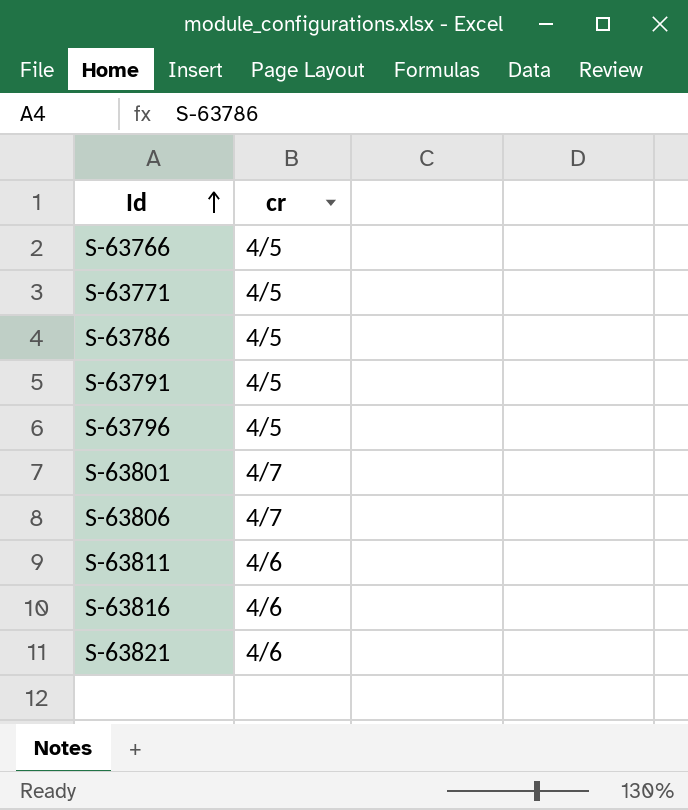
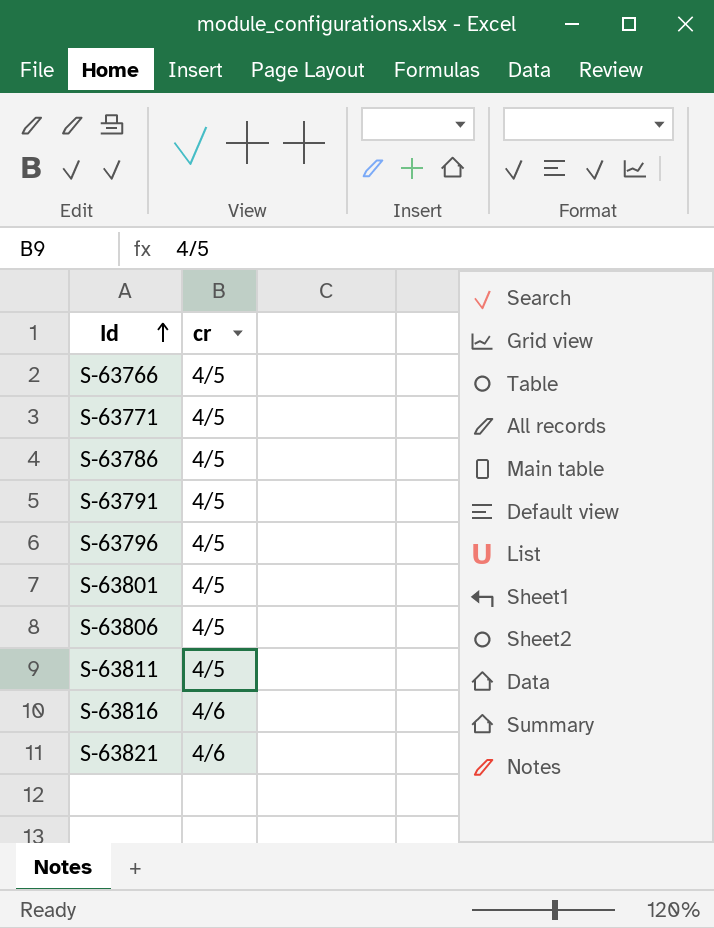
S-63801 | cr: 4/7 -> 4/5
S-63806 | cr: 4/7 -> 4/5
S-63811 | cr: 4/6 -> 4/5

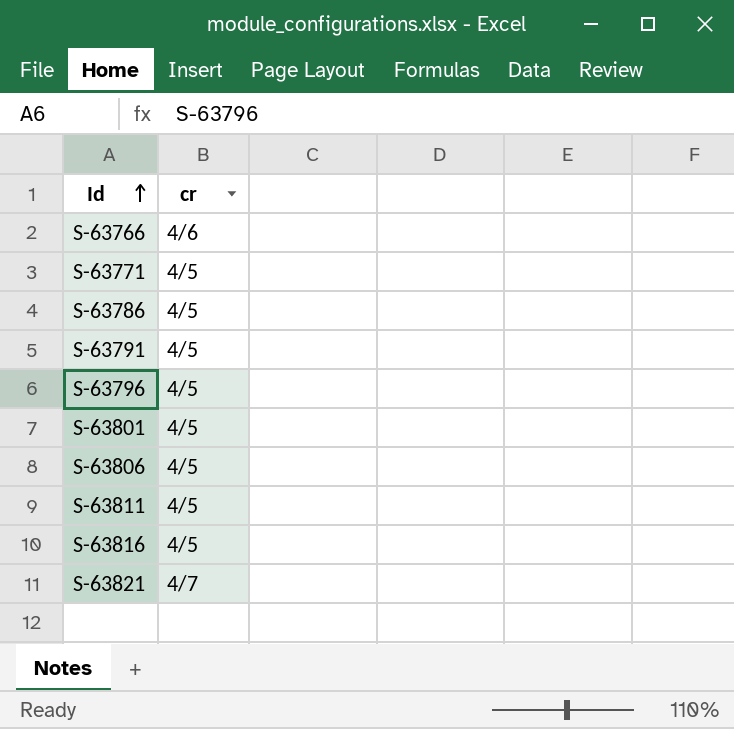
S-63766 | cr: 4/5 -> 4/6
S-63816 | cr: 4/6 -> 4/5
S-63821 | cr: 4/6 -> 4/7

